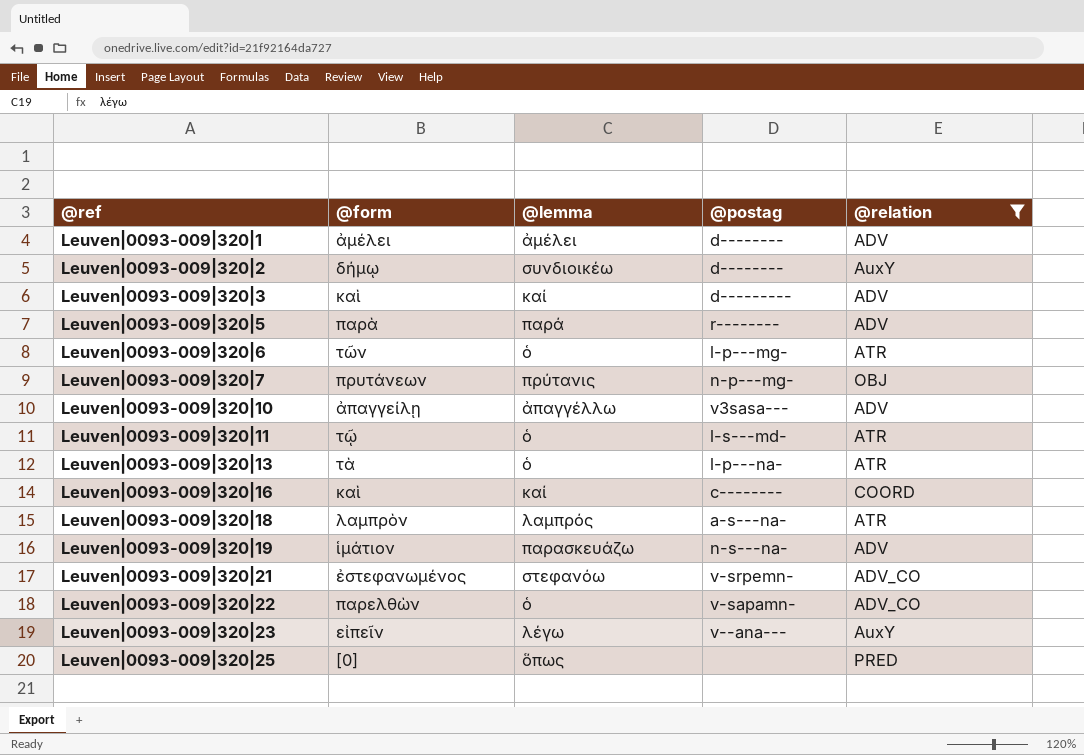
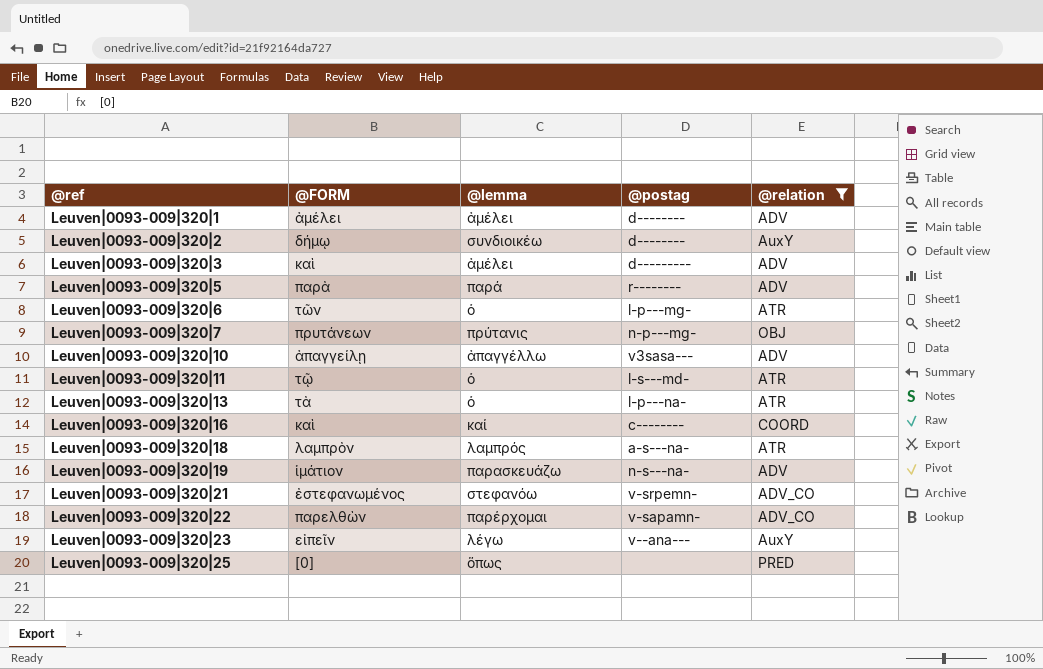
column name: @form -> @FORM
Leuven|0093-009|320|3 | @lemma: καί -> ἀμέλει
Leuven|0093-009|320|22 | @lemma: ὁ -> παρέρχομαι

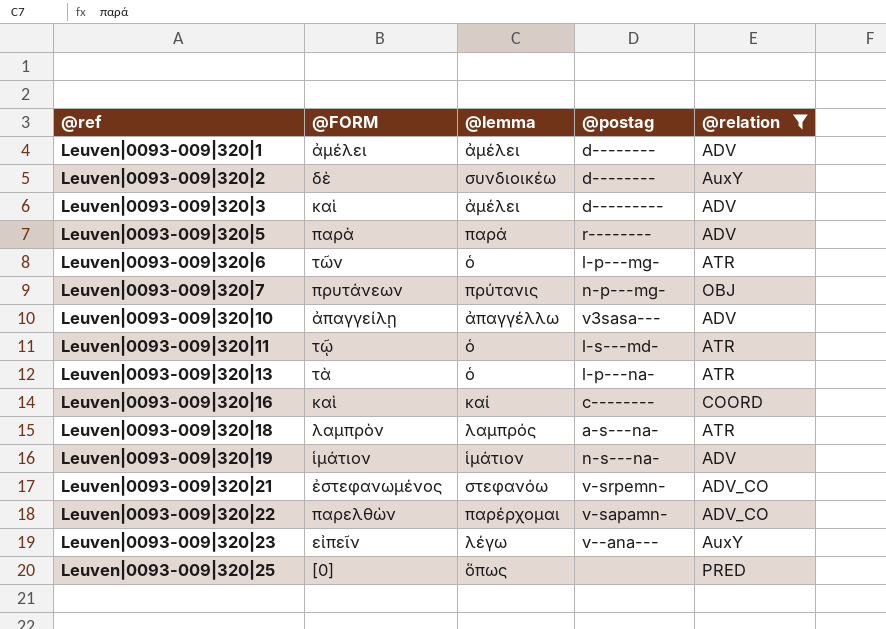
Leuven|0093-009|320|2 | @FORM: δήμῳ -> δὲ
Leuven|0093-009|320|19 | @lemma: παρασκευάζω -> ἱμάτιον

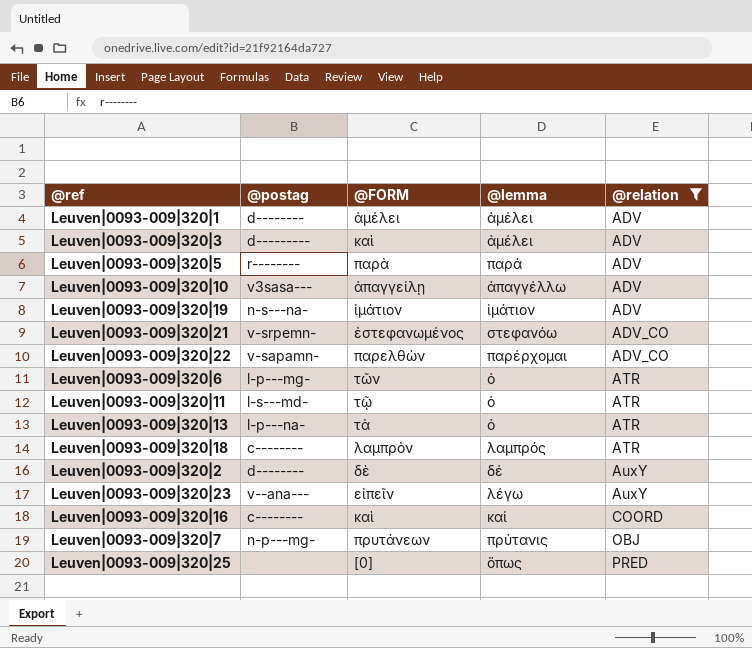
row order: @ref ascending -> @relation ascending
column @postag | position: 4 -> 2
Leuven|0093-009|320|18 | @postag: a-s---na- -> c--------
Leuven|0093-009|320|2 | @lemma: συνδιοικέω -> δέ

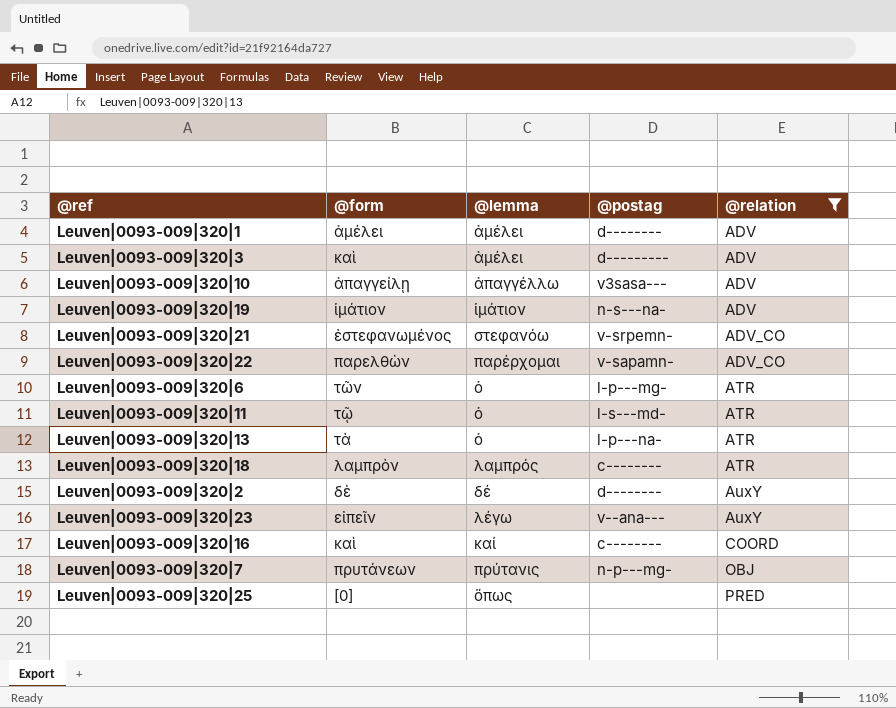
column name: @FORM -> @form
column @postag | position: 2 -> 4
row Leuven|0093-009|320|5: r-------- | παρὰ | παρά | ADV -> none

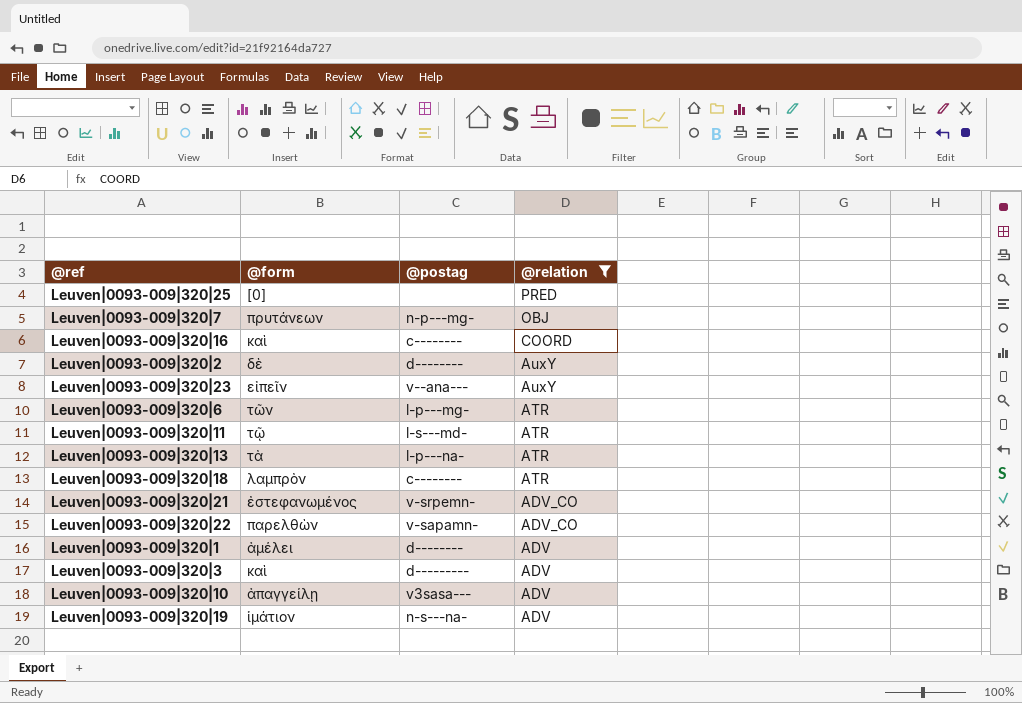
row order: @relation ascending -> @relation descending
column @lemma | position: 3 -> none

